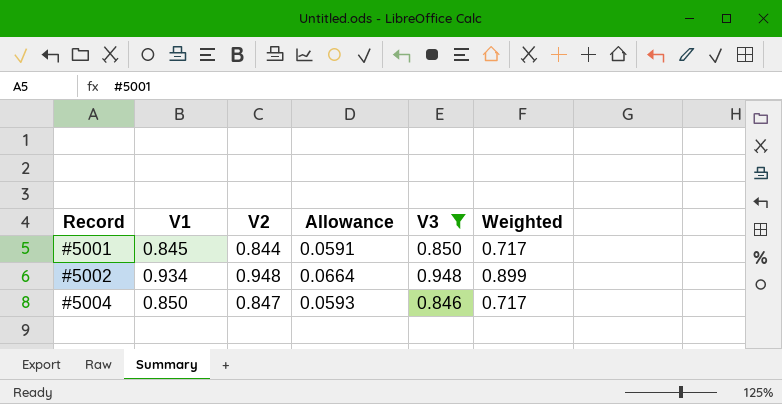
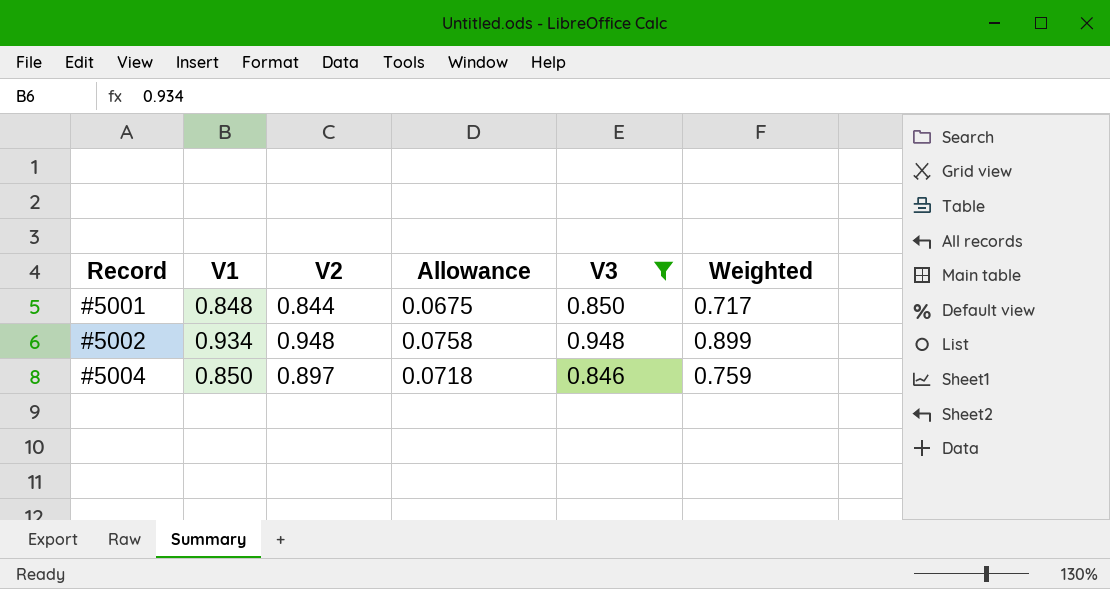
column Allowance | formula: [V2] * 0.07 -> [V2] * 0.08
#5001 | V1: 0.845 -> 0.848
#5004 | V2: 0.847 -> 0.897
#5004 | Weighted: 0.717 -> 0.759

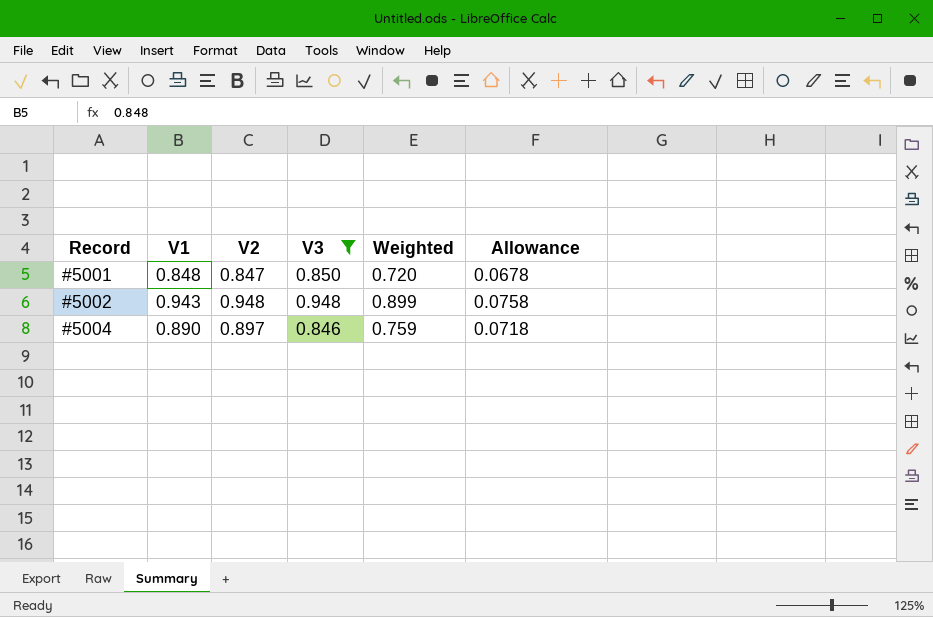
column Allowance | position: 4 -> 6
#5001 | V2: 0.844 -> 0.847
#5001 | Weighted: 0.717 -> 0.720
#5001 | Allowance: 0.0675 -> 0.0678
#5002 | V1: 0.934 -> 0.943
#5004 | V1: 0.850 -> 0.890

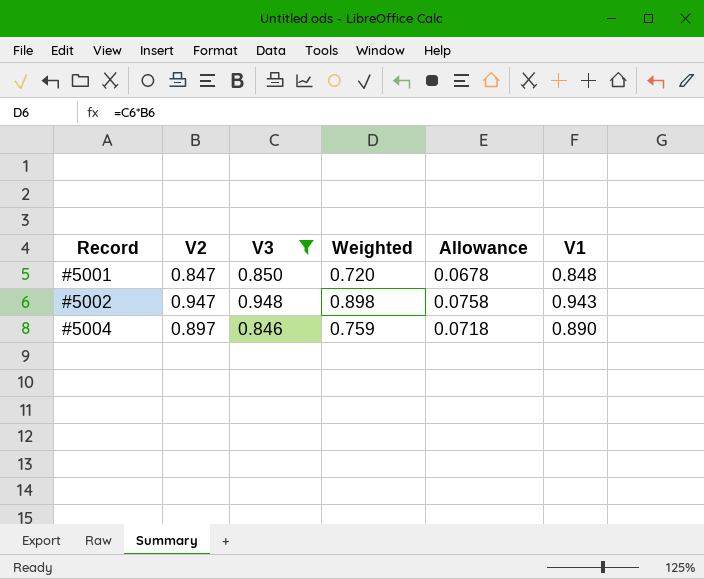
column V1 | position: 2 -> 6
#5002 | V2: 0.948 -> 0.947
#5002 | Weighted: 0.899 -> 0.898

